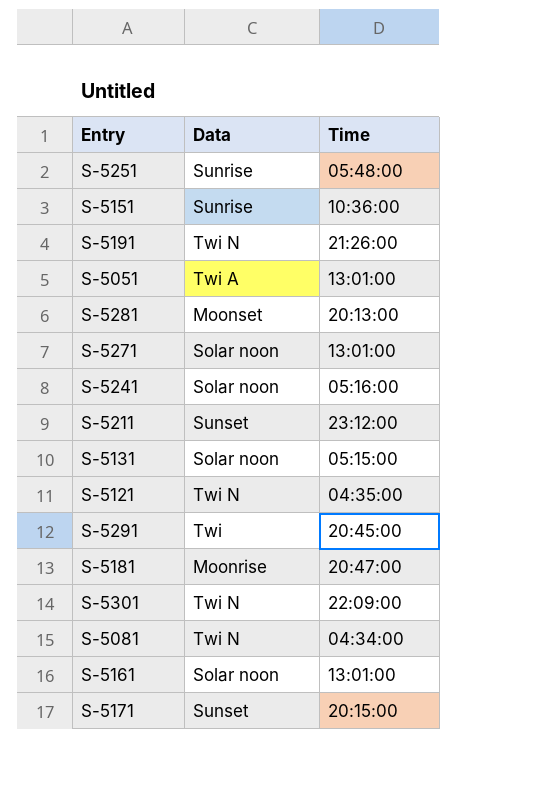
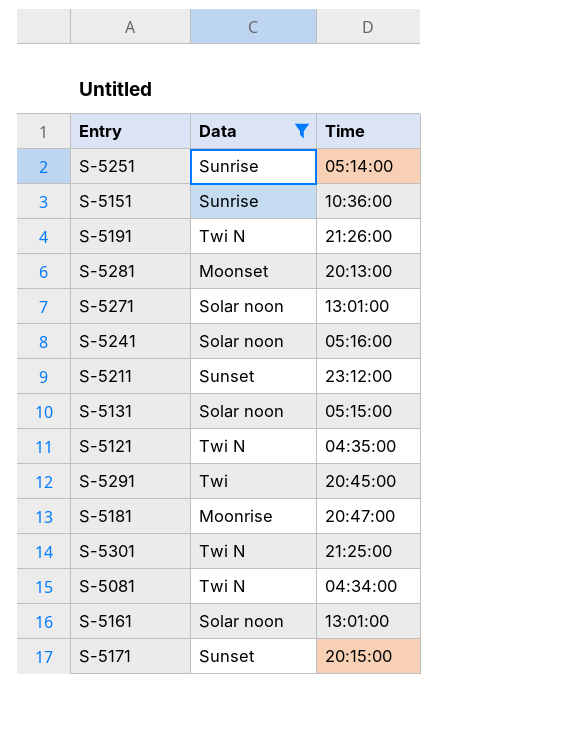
filter: none -> Data != Twi A
S-5251 | Time: 05:48:00 -> 05:14:00
S-5301 | Time: 22:09:00 -> 21:25:00

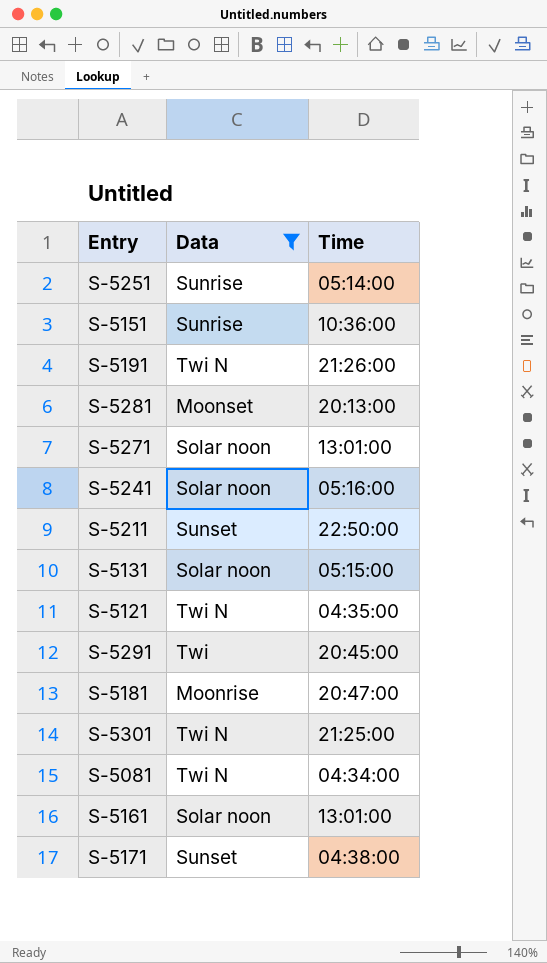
S-5211 | Time: 23:12:00 -> 22:50:00
S-5171 | Time: 20:15:00 -> 04:38:00

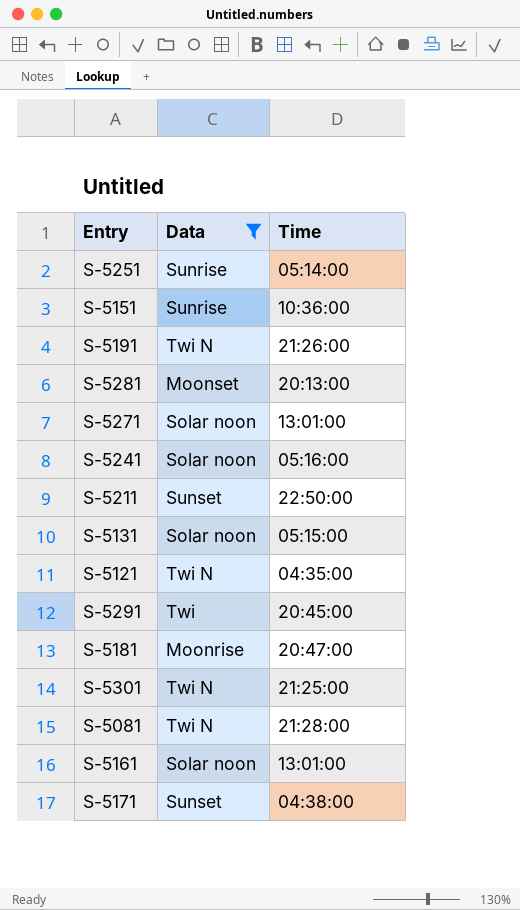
S-5081 | Time: 04:34:00 -> 21:28:00

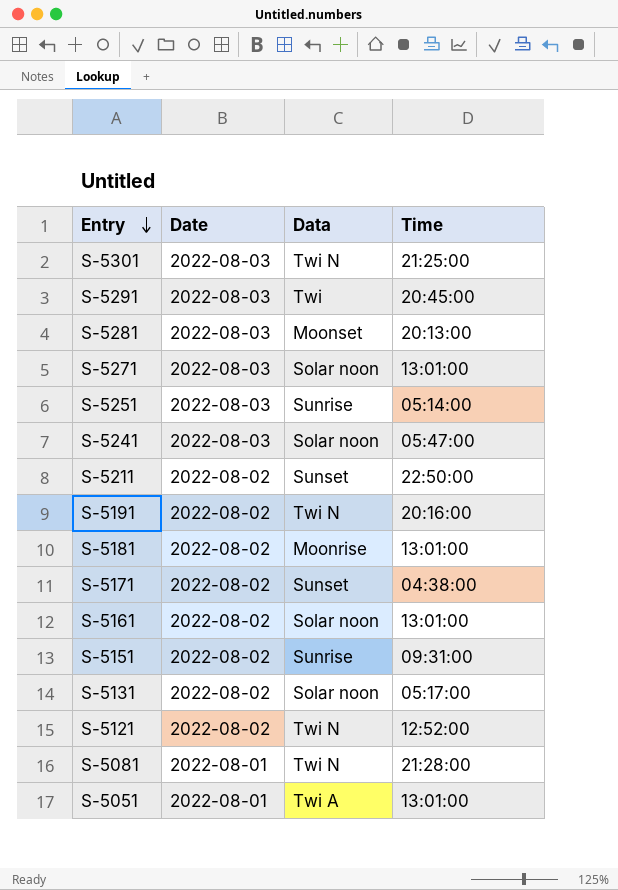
filter: Data != Twi A -> none
row order: none -> Entry descending
column Date | position: none -> 2
S-5241 | Time: 05:16:00 -> 05:47:00
S-5191 | Time: 21:26:00 -> 20:16:00
S-5181 | Time: 20:47:00 -> 13:01:00
S-5151 | Time: 10:36:00 -> 09:31:00
S-5131 | Time: 05:15:00 -> 05:17:00
S-5121 | Time: 04:35:00 -> 12:52:00

